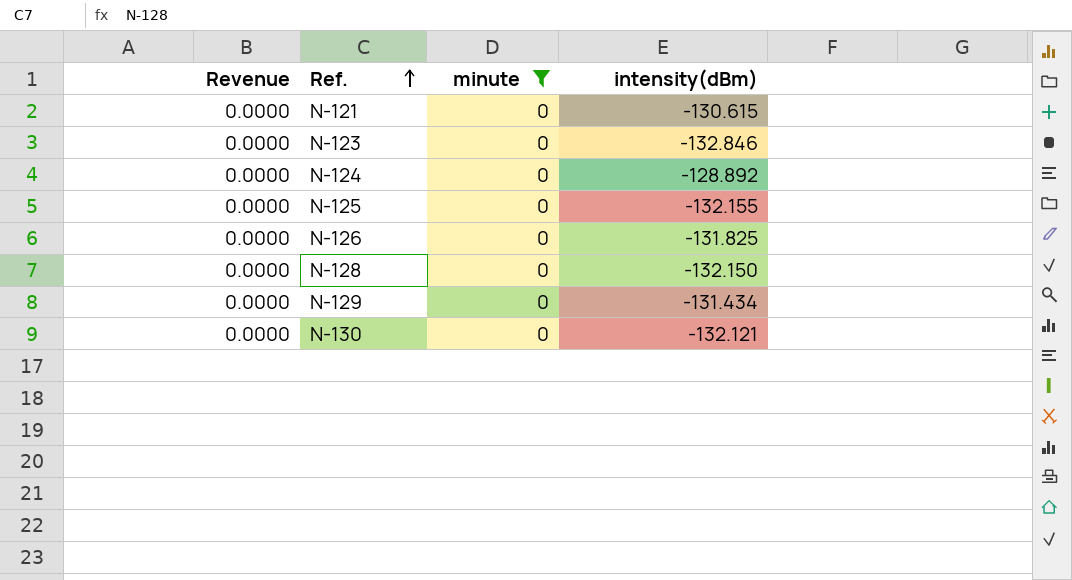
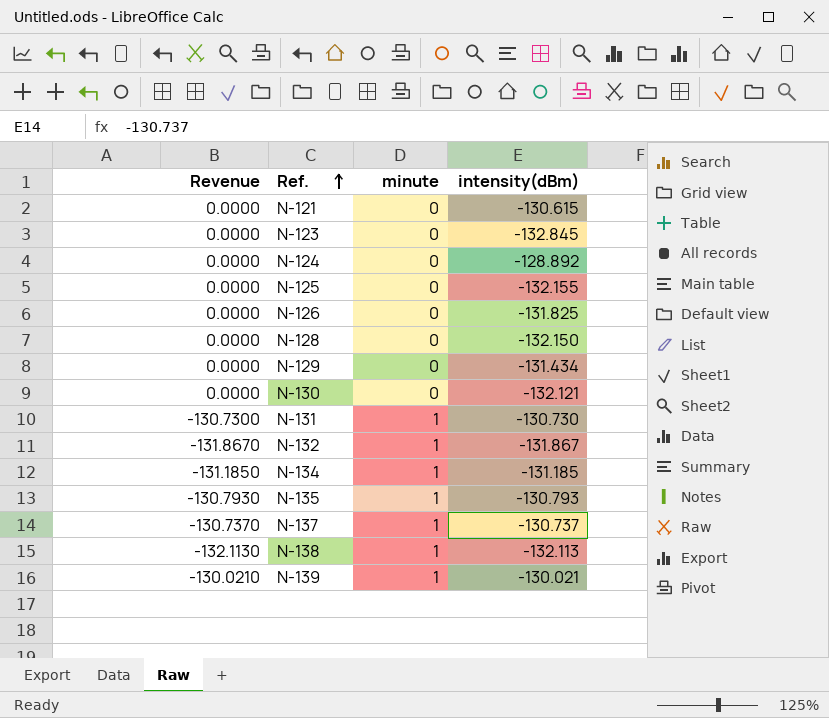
filter: minute = 0 -> none
N-123 | intensity(dBm): -132.846 -> -132.845

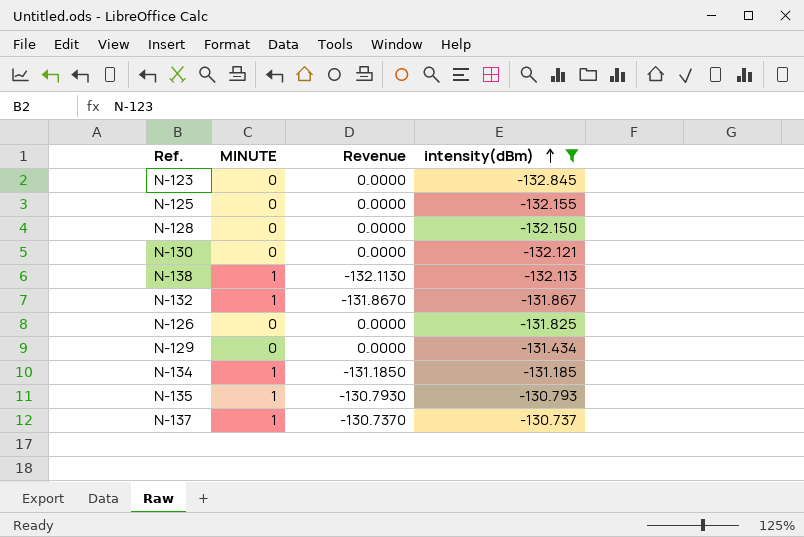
filter: none -> intensity(dBm) <= -130.737
row order: Ref. ascending -> intensity(dBm) ascending
column name: minute -> MINUTE
column Revenue | position: 1 -> 3

